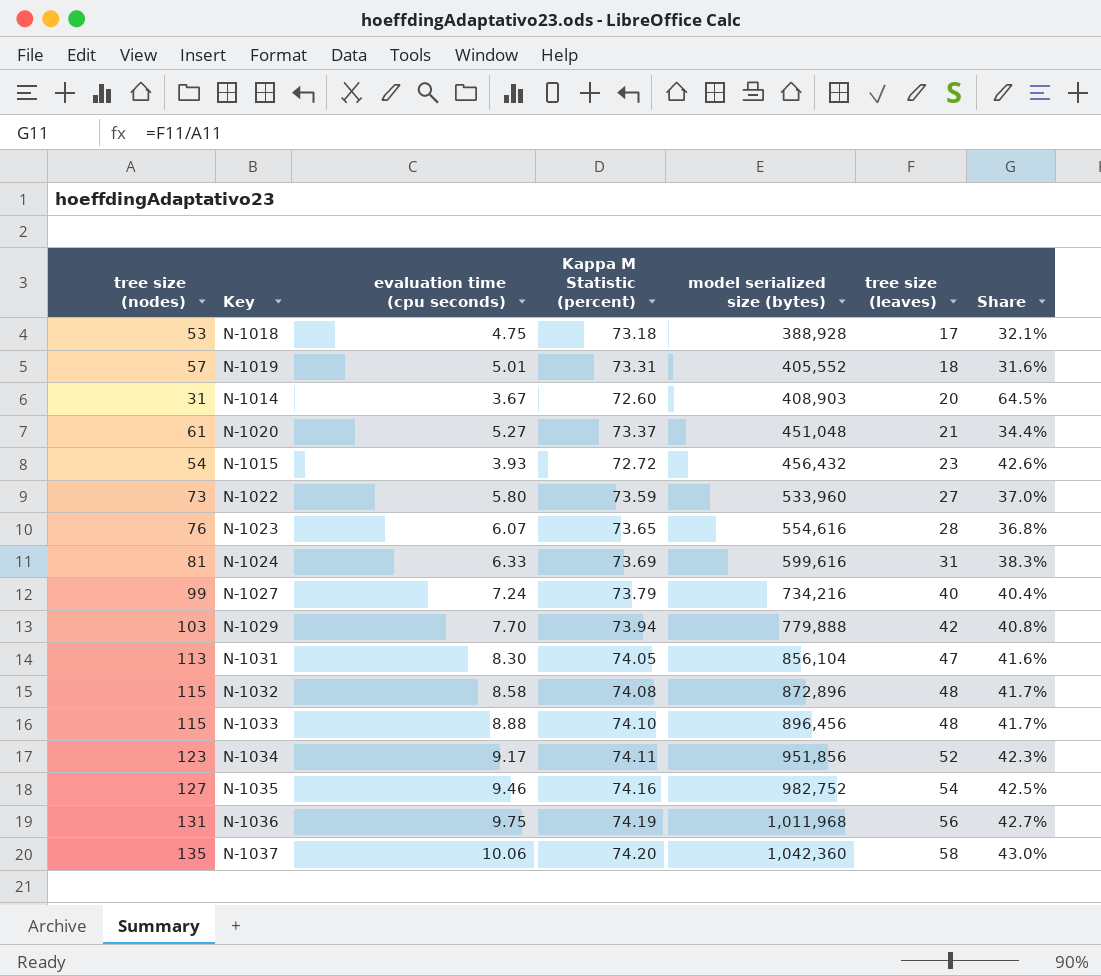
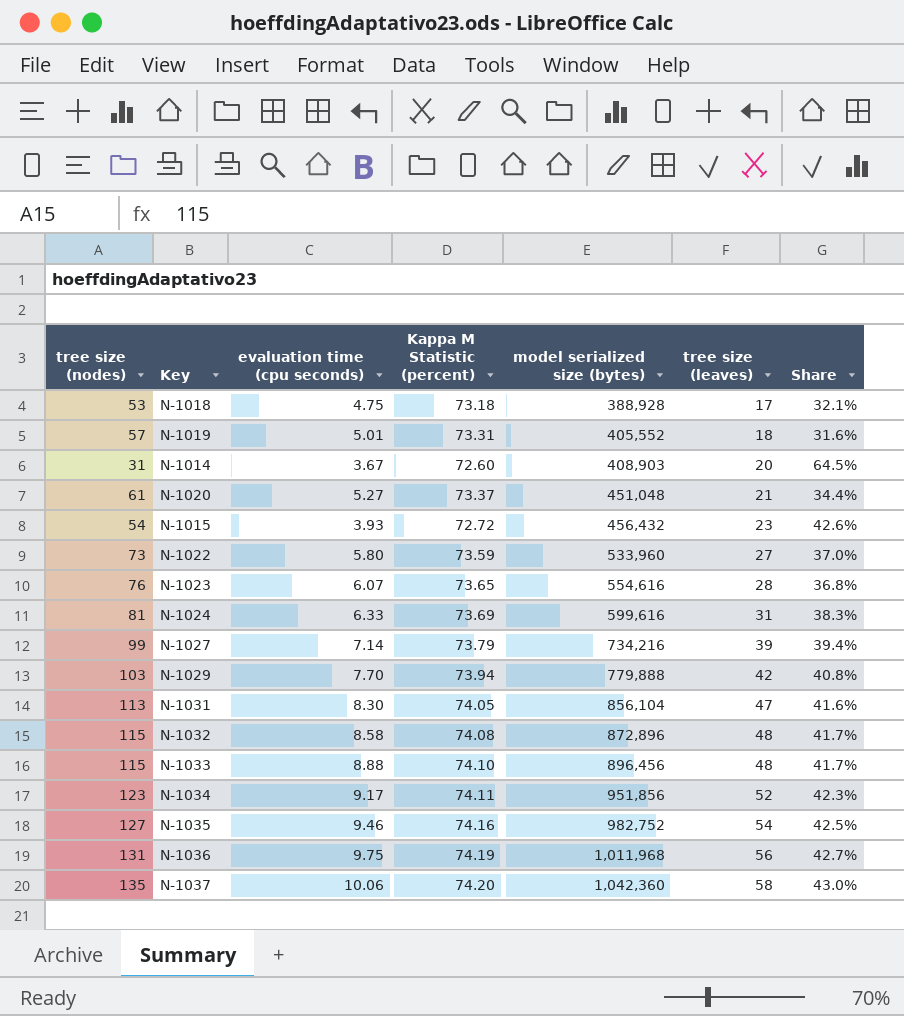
N-1027 | evaluation time (cpu seconds): 7.24 -> 7.14
N-1027 | tree size (leaves): 40 -> 39
N-1027 | Share: 40.4% -> 39.4%

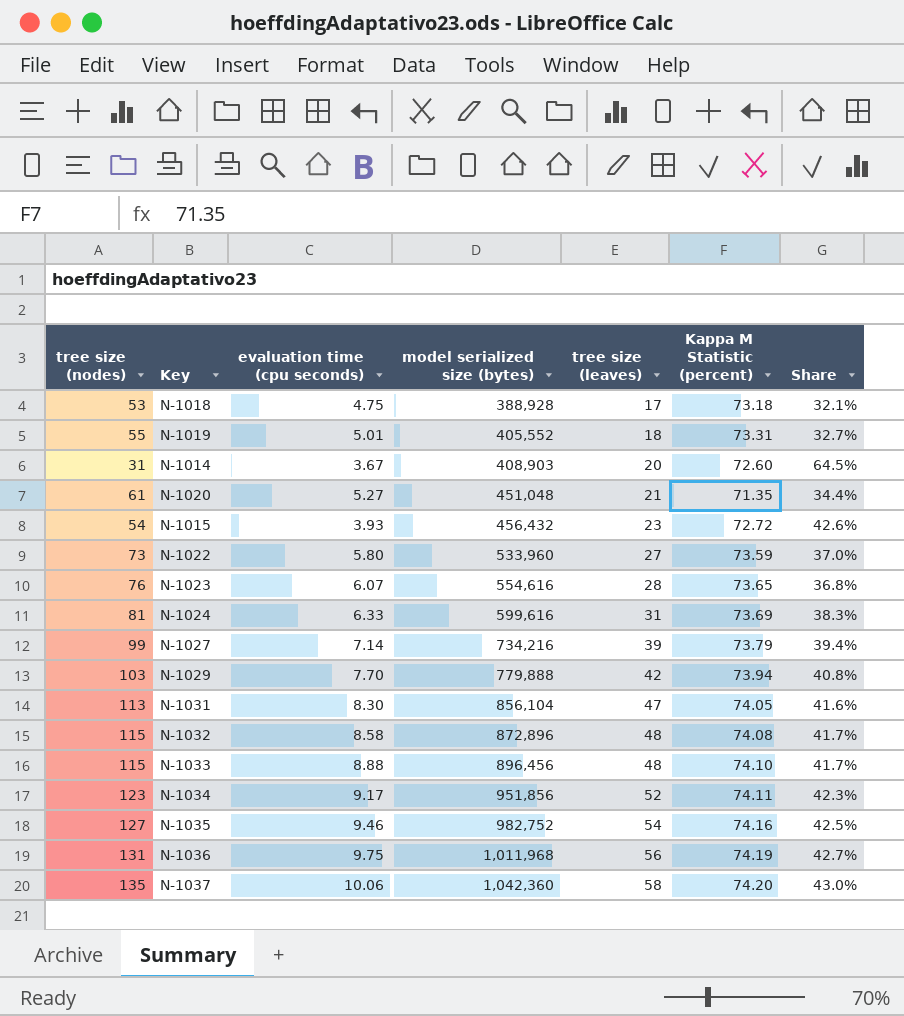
column Kappa M Statistic (percent) | position: 4 -> 6
N-1019 | tree size (nodes): 57 -> 55
N-1019 | Share: 31.6% -> 32.7%
N-1020 | Kappa M Statistic (percent): 73.37 -> 71.35

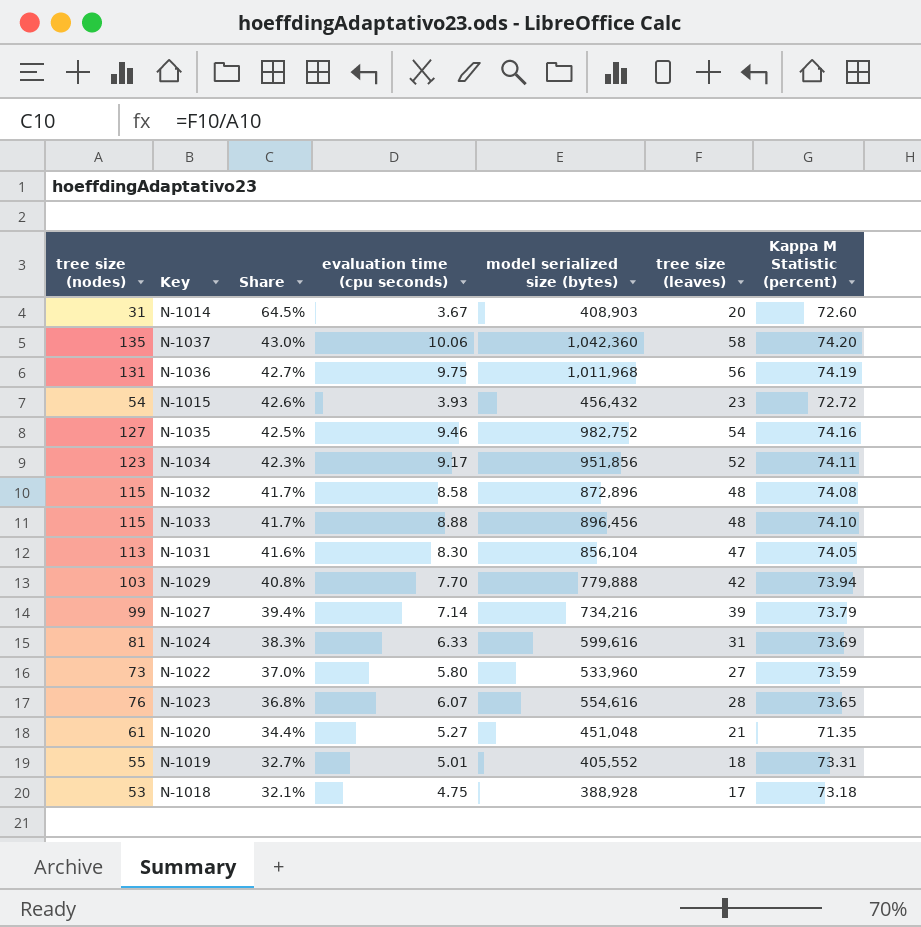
row order: model serialized size (bytes) ascending -> Share descending
column Share | position: 7 -> 3

